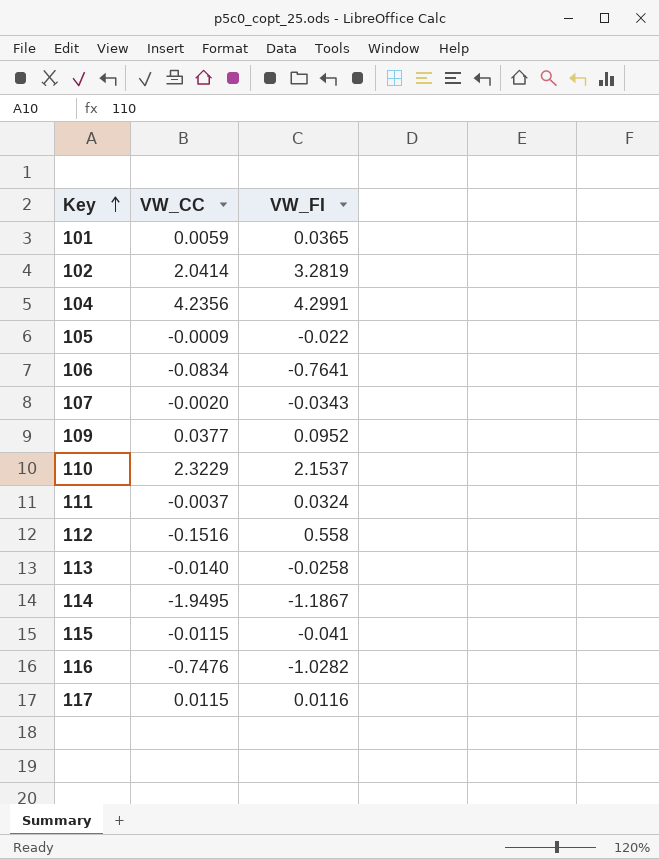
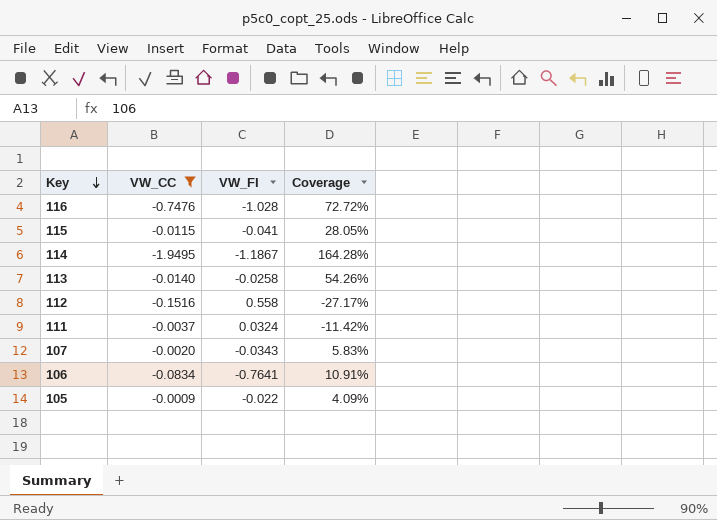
filter: none -> VW_CC <= -0.0009
row order: Key ascending -> Key descending
column Coverage | formula: none -> [VW_CC] / [VW_FI]
116 | VW_FI: -1.0282 -> -1.028

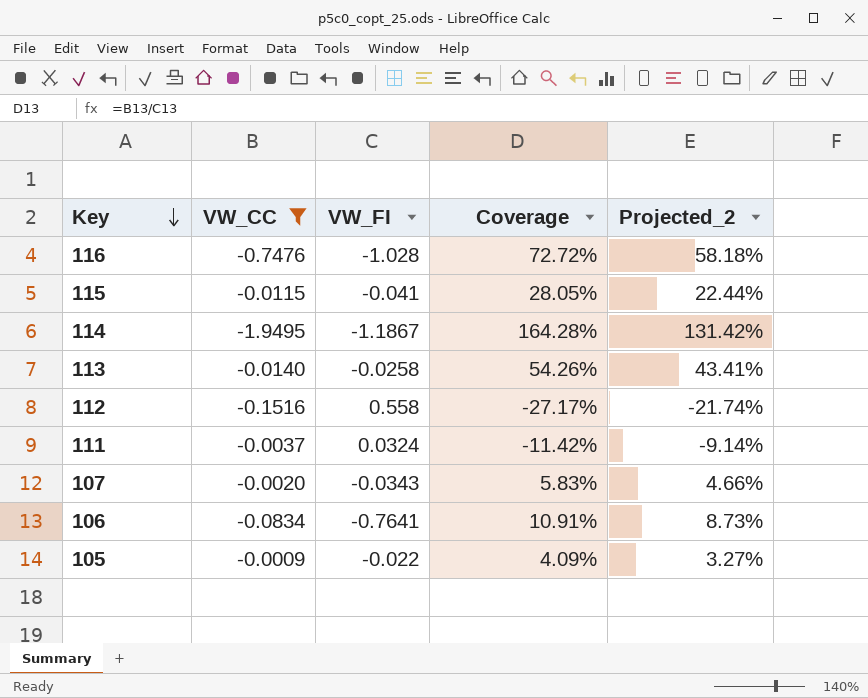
column Projected_2 | formula: none -> [Coverage] * 0.8

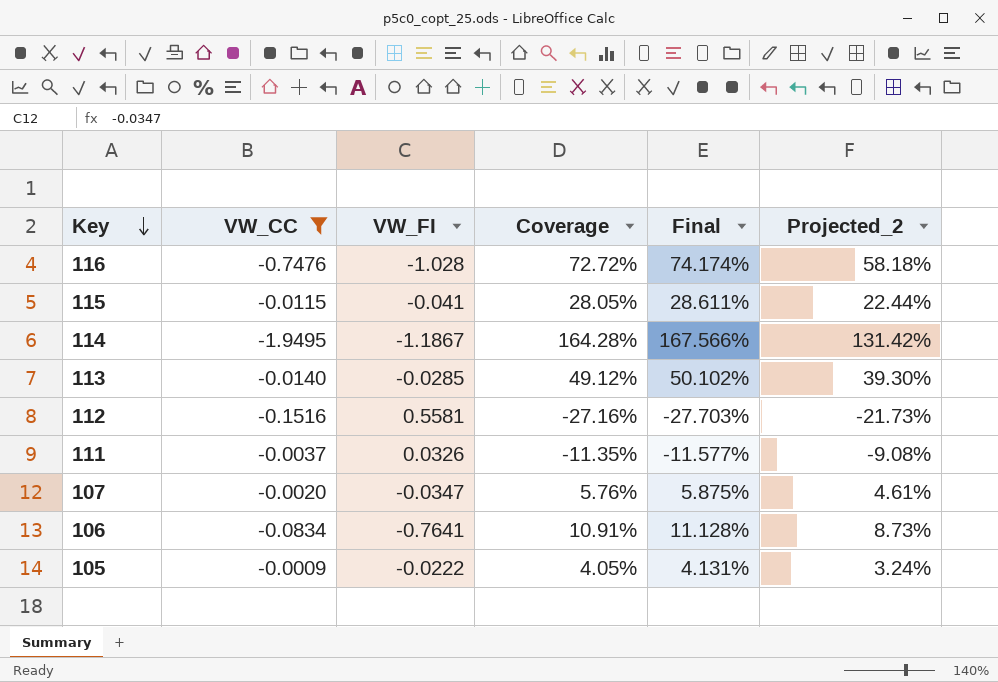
column Final | formula: none -> [Coverage] * 1.02
113 | VW_FI: -0.0258 -> -0.0285
113 | Coverage: 54.26% -> 49.12%
113 | Projected_2: 43.41% -> 39.30%
112 | VW_FI: 0.558 -> 0.5581
112 | Coverage: -27.17% -> -27.16%
112 | Projected_2: -21.74% -> -21.73%
111 | VW_FI: 0.0324 -> 0.0326
111 | Coverage: -11.42% -> -11.35%
111 | Projected_2: -9.14% -> -9.08%
107 | VW_FI: -0.0343 -> -0.0347
107 | Coverage: 5.83% -> 5.76%
107 | Projected_2: 4.66% -> 4.61%
105 | VW_FI: -0.022 -> -0.0222
105 | Coverage: 4.09% -> 4.05%
105 | Projected_2: 3.27% -> 3.24%

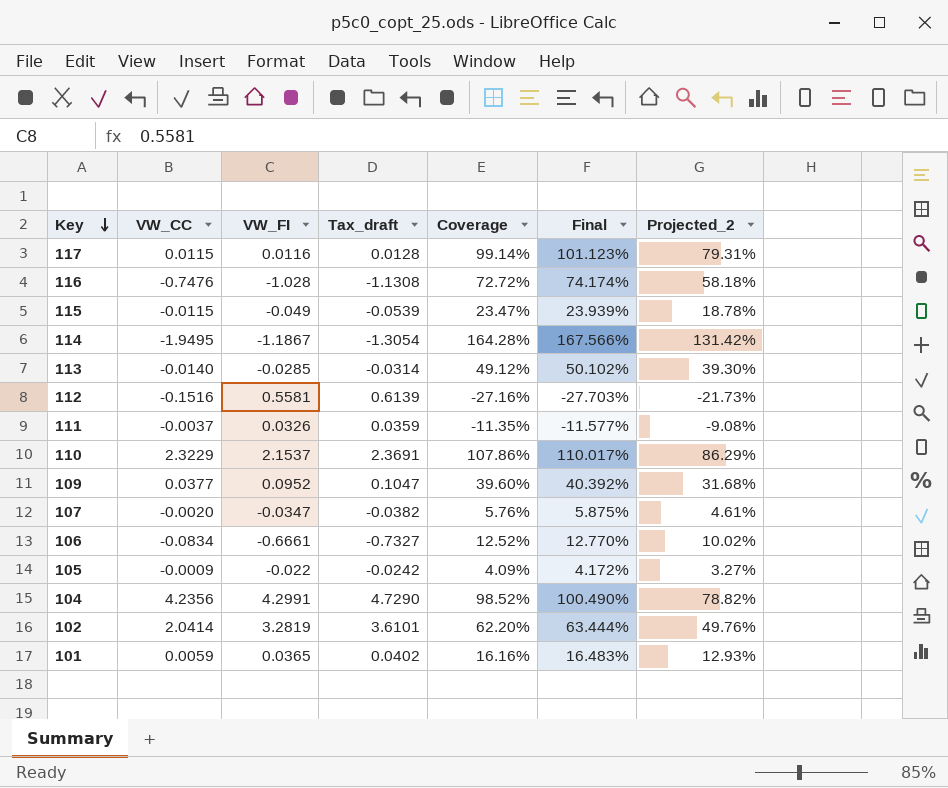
filter: VW_CC <= -0.0009 -> none
column Tax_draft | formula: none -> [VW_FI] * 1.1
115 | VW_FI: -0.041 -> -0.049
115 | Coverage: 28.05% -> 23.47%
115 | Final: 28.611% -> 23.939%
115 | Projected_2: 22.44% -> 18.78%
106 | VW_FI: -0.7641 -> -0.6661
106 | Coverage: 10.91% -> 12.52%
106 | Final: 11.128% -> 12.770%
106 | Projected_2: 8.73% -> 10.02%
105 | VW_FI: -0.0222 -> -0.022
105 | Coverage: 4.05% -> 4.09%
105 | Final: 4.131% -> 4.172%
105 | Projected_2: 3.24% -> 3.27%

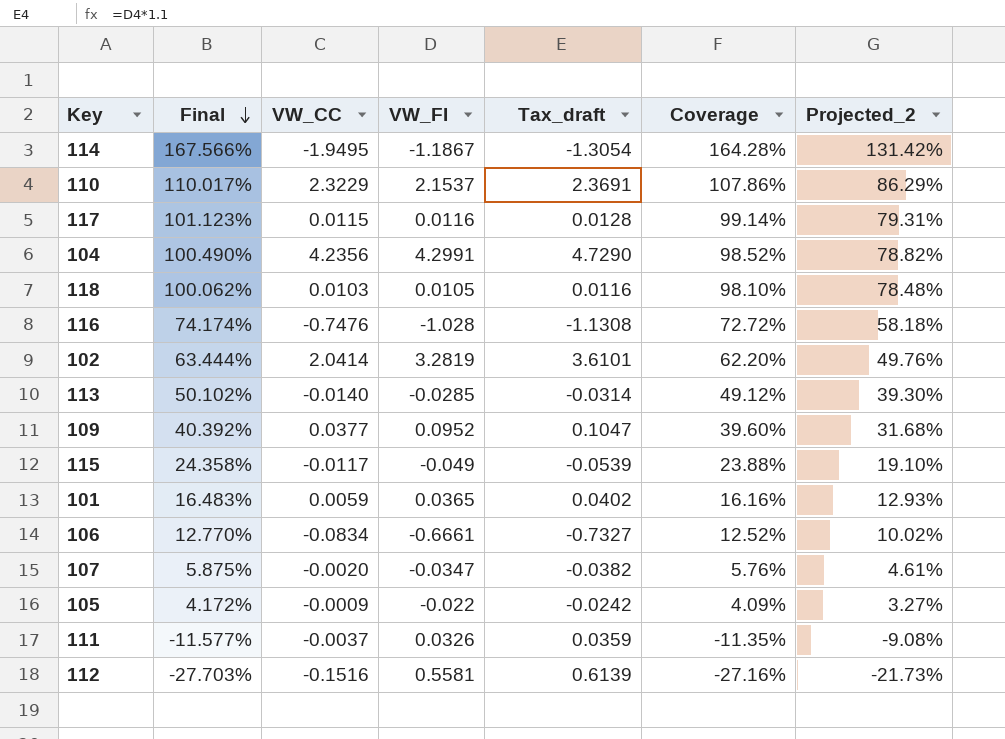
row order: Key descending -> Final descending
column Final | position: 6 -> 2
row 118: none -> 100.062% | 0.0103 | 0.0105 | 0.0116 | 98.10% | 78.48%
115 | Final: 23.939% -> 24.358%
115 | VW_CC: -0.0115 -> -0.0117
115 | Coverage: 23.47% -> 23.88%
115 | Projected_2: 18.78% -> 19.10%

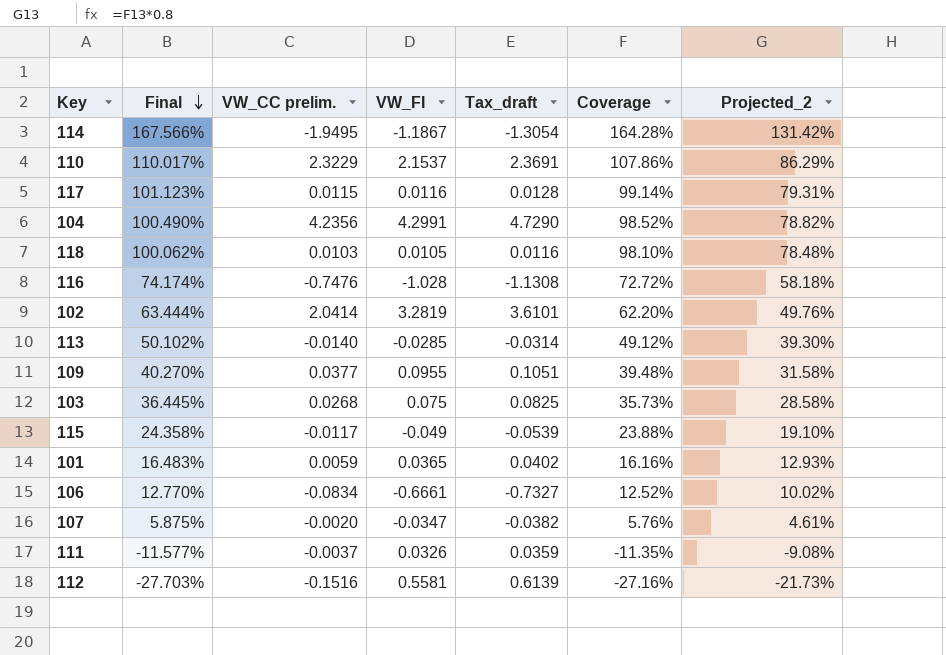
column name: VW_CC -> VW_CC prelim.
row 105: 4.172% | -0.0009 | -0.022 | -0.0242 | 4.09% | 3.27% -> none
109 | Final: 40.392% -> 40.270%
109 | VW_FI: 0.0952 -> 0.0955
109 | Tax_draft: 0.1047 -> 0.1051
109 | Coverage: 39.60% -> 39.48%
109 | Projected_2: 31.68% -> 31.58%
row 103: none -> 36.445% | 0.0268 | 0.075 | 0.0825 | 35.73% | 28.58%

